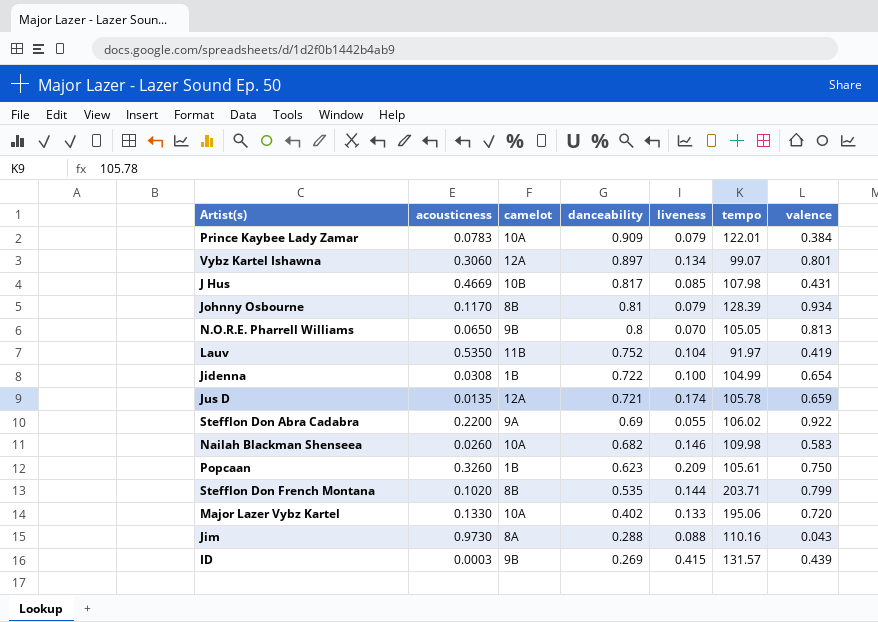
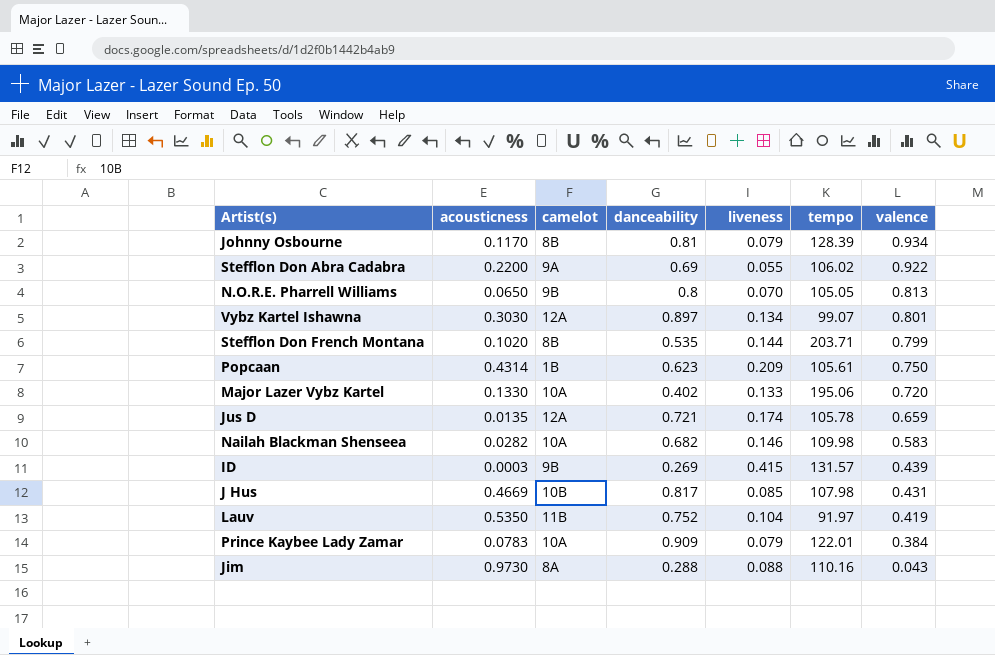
row order: danceability descending -> valence descending
row Jidenna: 0.0308 | 1B | 0.722 | 0.100 | 104.99 | 0.654 -> none
Vybz Kartel Ishawna | acousticness: 0.3060 -> 0.3030
Popcaan | acousticness: 0.3260 -> 0.4314
Nailah Blackman Shenseea | acousticness: 0.0260 -> 0.0282

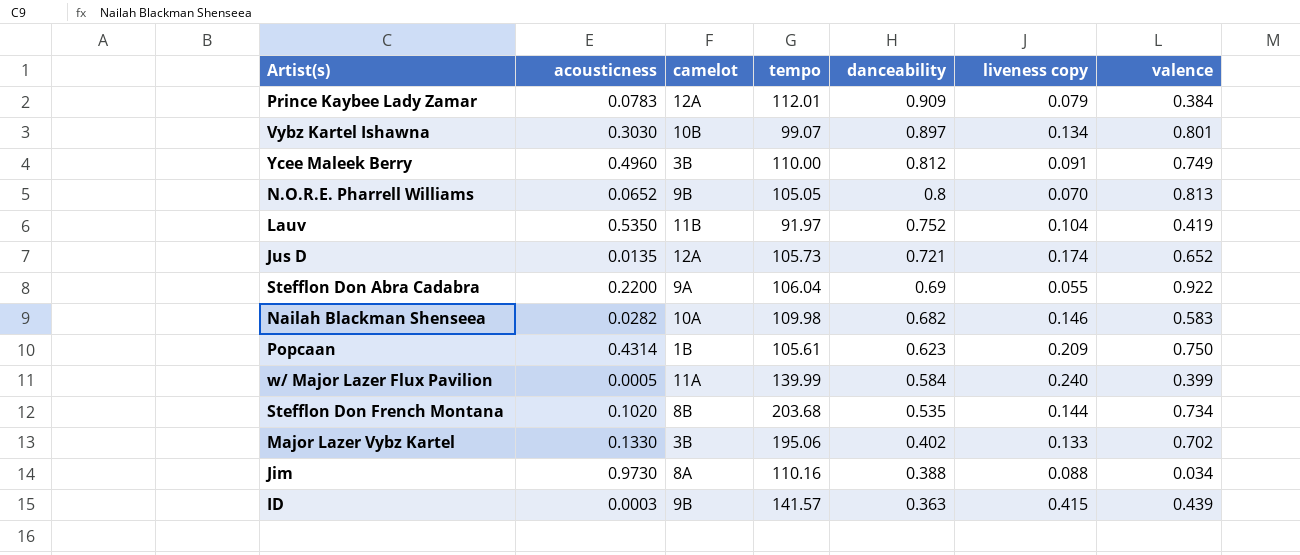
row order: valence descending -> danceability descending
column tempo | position: 6 -> 4
column name: liveness -> liveness copy
row Johnny Osbourne: 0.1170 | 8B | 0.81 | 0.079 | 128.39 | 0.934 -> none
row J Hus: 0.4669 | 10B | 0.817 | 0.085 | 107.98 | 0.431 -> none
Prince Kaybee Lady Zamar | camelot: 10A -> 12A
Prince Kaybee Lady Zamar | tempo: 122.01 -> 112.01
Vybz Kartel Ishawna | camelot: 12A -> 10B
row Ycee Maleek Berry: none -> 0.4960 | 3B | 110.00 | 0.812 | 0.091 | 0.749
N.O.R.E. Pharrell Williams | acousticness: 0.0650 -> 0.0652
Jus D | tempo: 105.78 -> 105.73
Jus D | valence: 0.659 -> 0.652
Stefflon Don Abra Cadabra | tempo: 106.02 -> 106.04
row w/ Major Lazer Flux Pavilion: none -> 0.0005 | 11A | 139.99 | 0.584 | 0.240 | 0.399
Stefflon Don French Montana | tempo: 203.71 -> 203.68
Stefflon Don French Montana | valence: 0.799 -> 0.734
Major Lazer Vybz Kartel | camelot: 10A -> 3B
Major Lazer Vybz Kartel | valence: 0.720 -> 0.702
Jim | danceability: 0.288 -> 0.388
Jim | valence: 0.043 -> 0.034
ID | tempo: 131.57 -> 141.57
ID | danceability: 0.269 -> 0.363

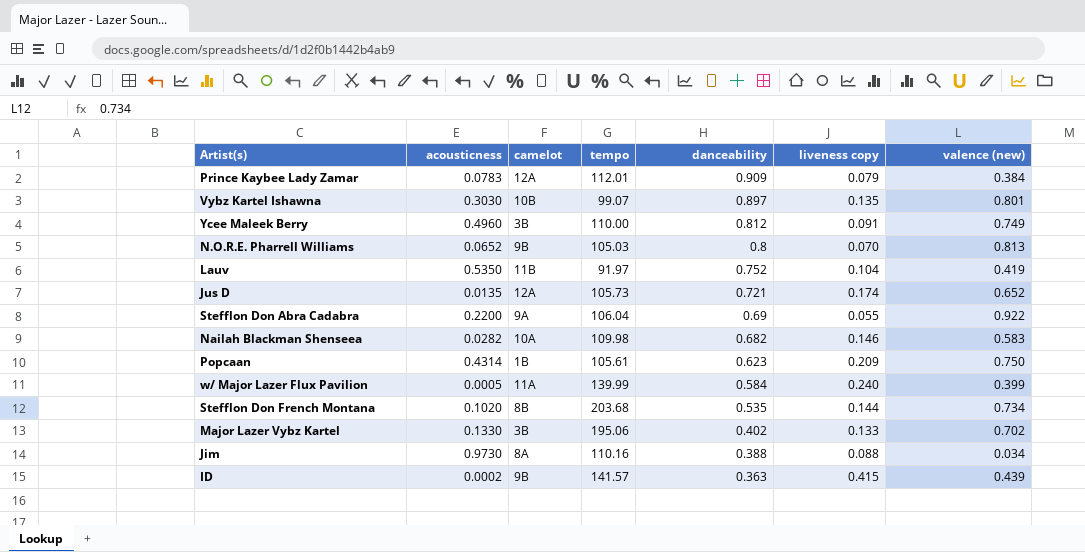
column name: valence -> valence (new)
Vybz Kartel Ishawna | liveness copy: 0.134 -> 0.135
N.O.R.E. Pharrell Williams | tempo: 105.05 -> 105.03
ID | acousticness: 0.0003 -> 0.0002

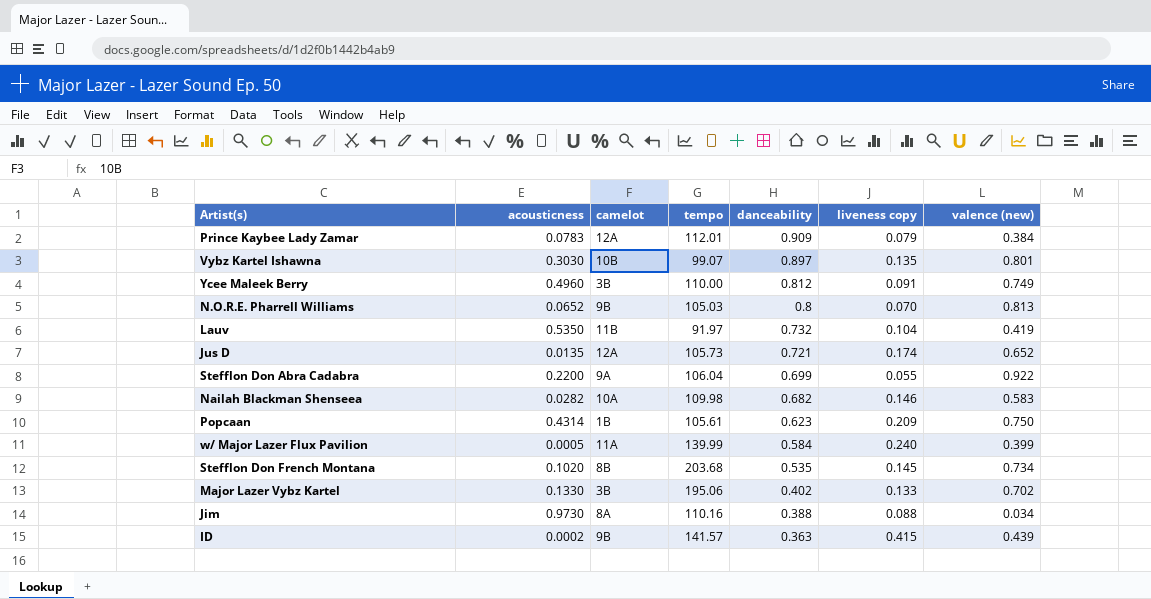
Lauv | danceability: 0.752 -> 0.732
Stefflon Don Abra Cadabra | danceability: 0.69 -> 0.699
Stefflon Don French Montana | liveness copy: 0.144 -> 0.145

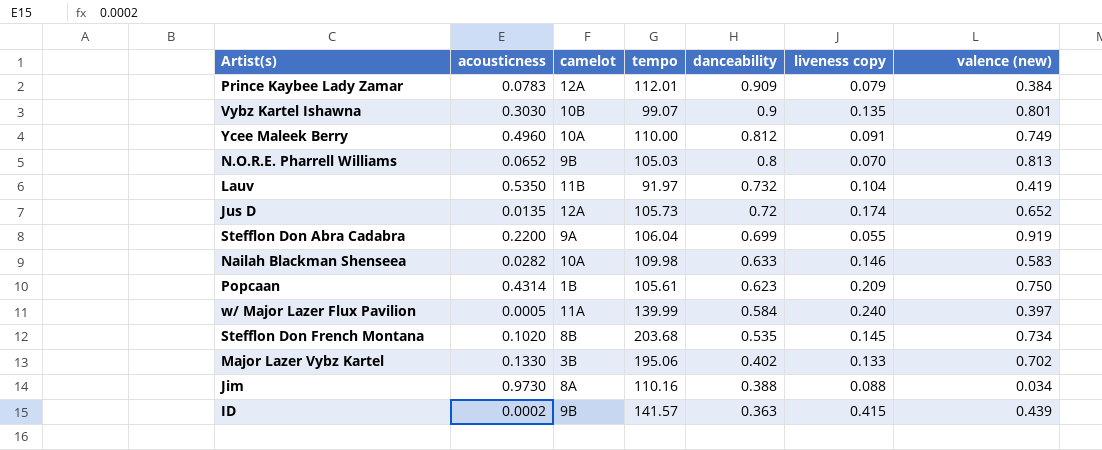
Vybz Kartel Ishawna | danceability: 0.897 -> 0.9
Ycee Maleek Berry | camelot: 3B -> 10A
Jus D | danceability: 0.721 -> 0.72
Stefflon Don Abra Cadabra | valence (new): 0.922 -> 0.919
Nailah Blackman Shenseea | danceability: 0.682 -> 0.633
w/ Major Lazer Flux Pavilion | valence (new): 0.399 -> 0.397

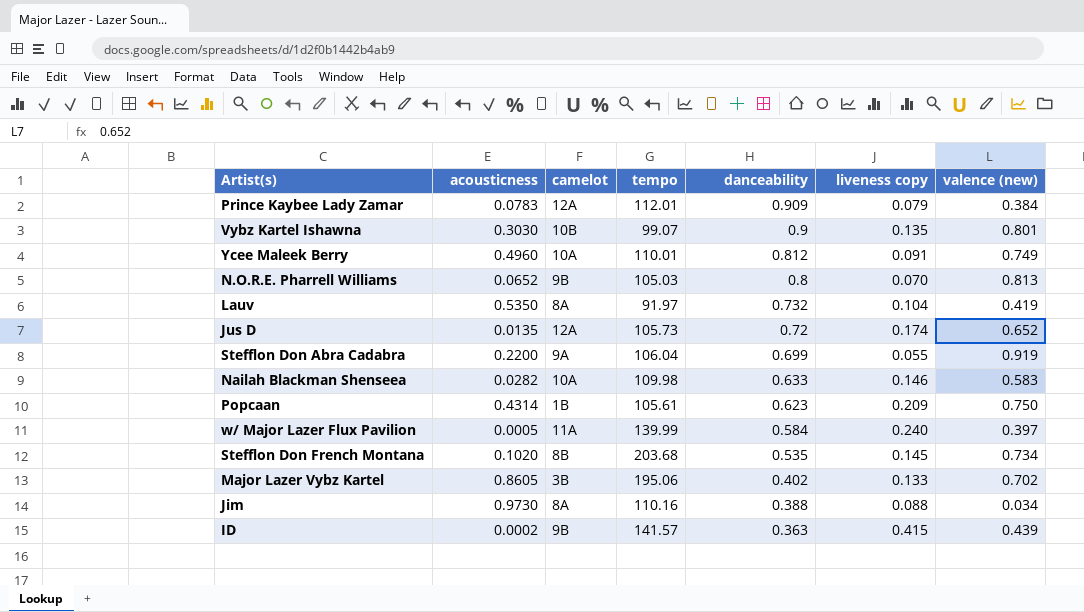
Ycee Maleek Berry | tempo: 110.00 -> 110.01
Lauv | camelot: 11B -> 8A
Major Lazer Vybz Kartel | acousticness: 0.1330 -> 0.8605

